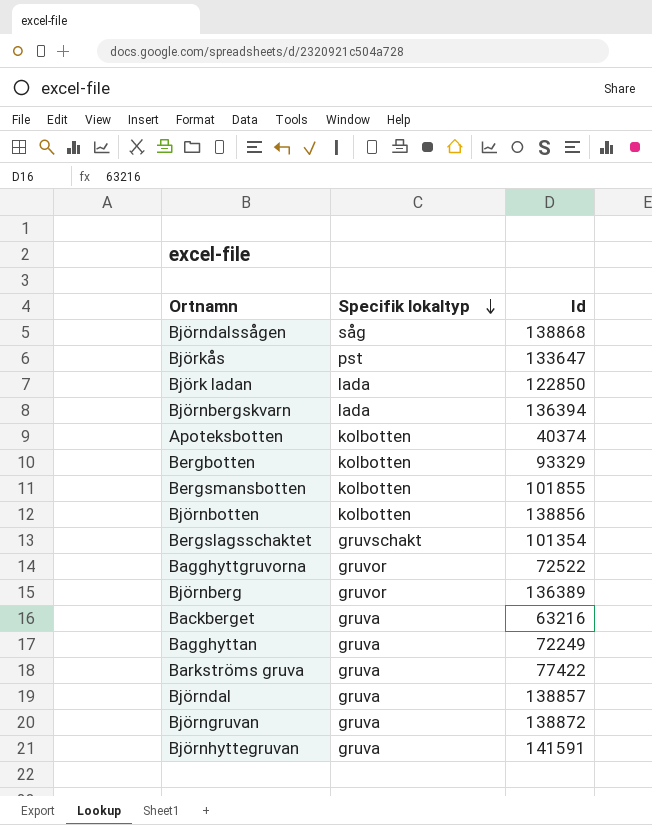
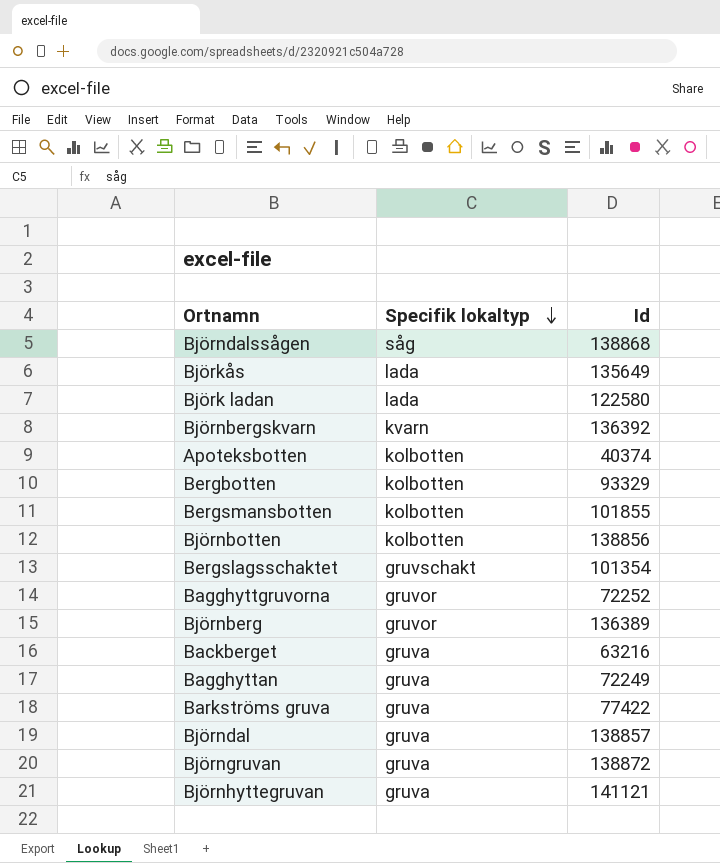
Björkås | Specifik lokaltyp: pst -> lada
Björkås | Id: 133647 -> 135649
Björk ladan | Id: 122850 -> 122580
Björnbergskvarn | Specifik lokaltyp: lada -> kvarn
Björnbergskvarn | Id: 136394 -> 136392
Bagghyttgruvorna | Id: 72522 -> 72252
Björnhyttegruvan | Id: 141591 -> 141121

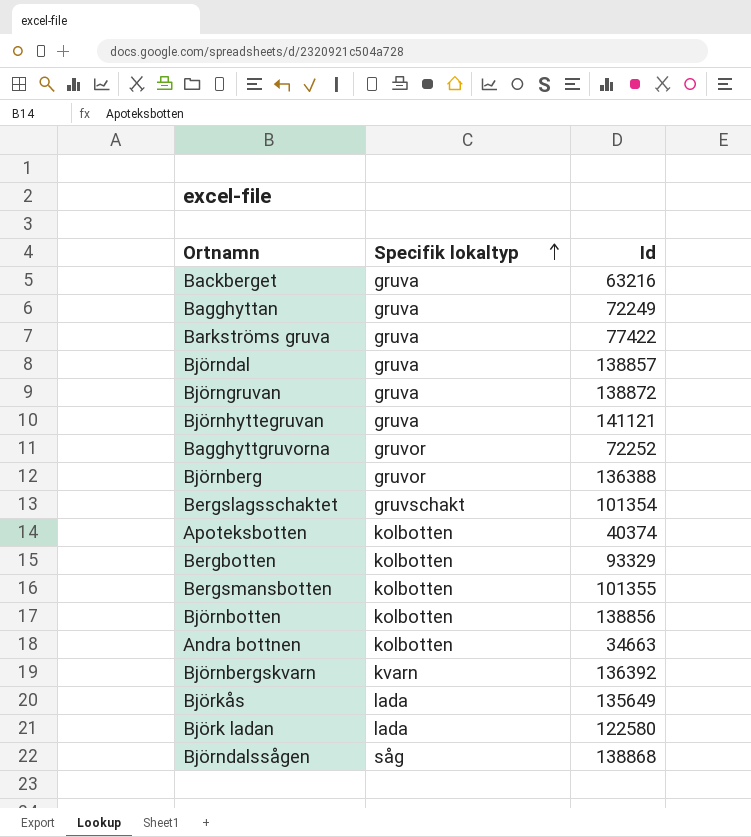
row order: Specifik lokaltyp descending -> Specifik lokaltyp ascending
Björnberg | Id: 136389 -> 136388
Bergsmansbotten | Id: 101855 -> 101355
row Andra bottnen: none -> kolbotten | 34663

